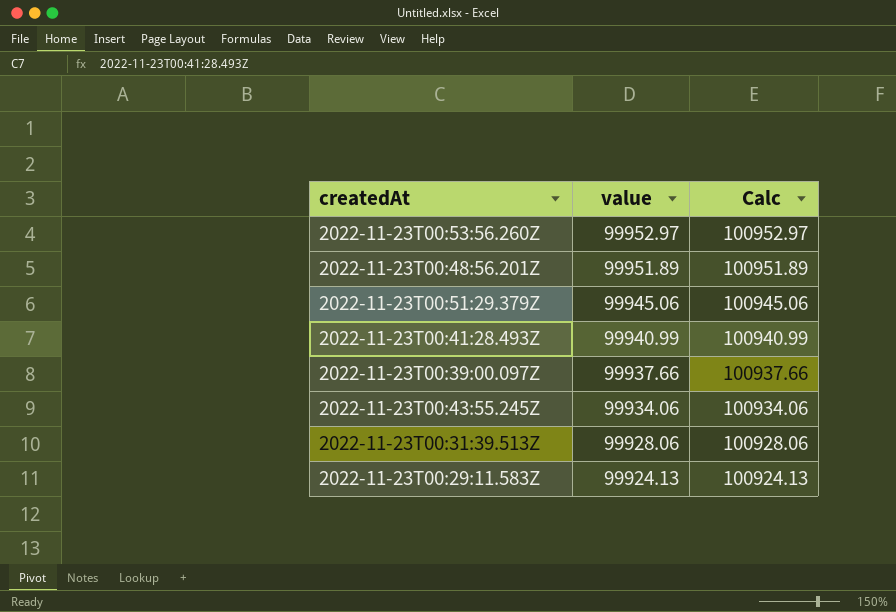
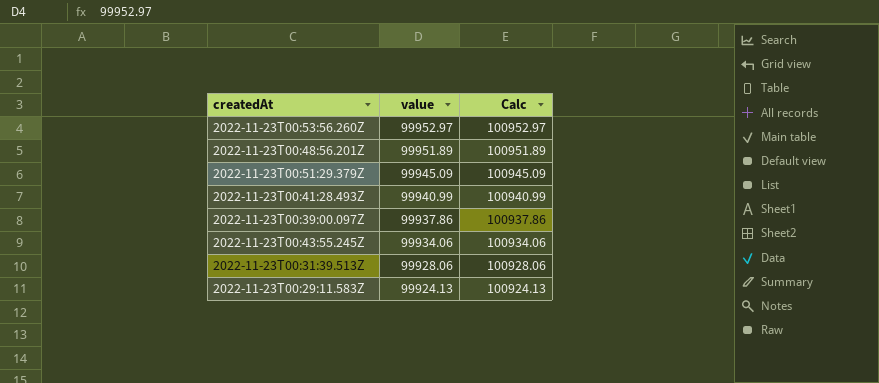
2022-11-23T00:51:29.379Z | value: 99945.06 -> 99945.09
2022-11-23T00:51:29.379Z | Calc: 100945.06 -> 100945.09
2022-11-23T00:39:00.097Z | value: 99937.66 -> 99937.86
2022-11-23T00:39:00.097Z | Calc: 100937.66 -> 100937.86

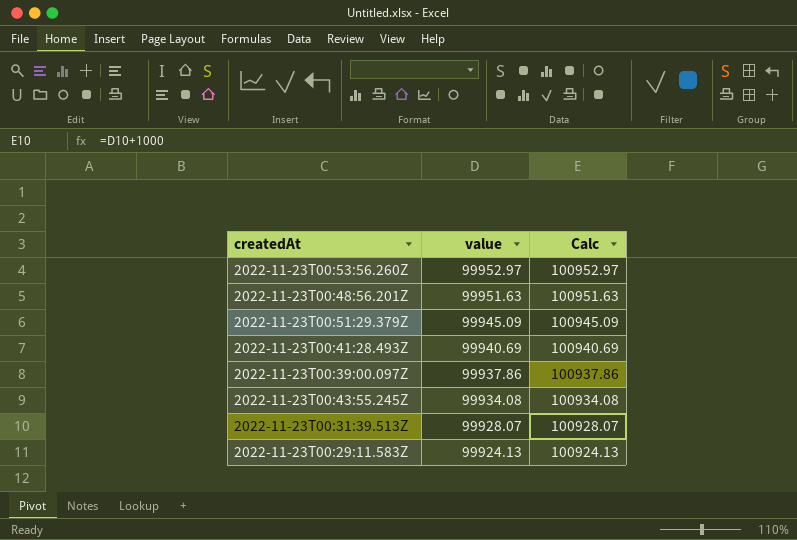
2022-11-23T00:48:56.201Z | value: 99951.89 -> 99951.63
2022-11-23T00:48:56.201Z | Calc: 100951.89 -> 100951.63
2022-11-23T00:41:28.493Z | value: 99940.99 -> 99940.69
2022-11-23T00:41:28.493Z | Calc: 100940.99 -> 100940.69
2022-11-23T00:43:55.245Z | value: 99934.06 -> 99934.08
2022-11-23T00:43:55.245Z | Calc: 100934.06 -> 100934.08
2022-11-23T00:31:39.513Z | value: 99928.06 -> 99928.07
2022-11-23T00:31:39.513Z | Calc: 100928.06 -> 100928.07

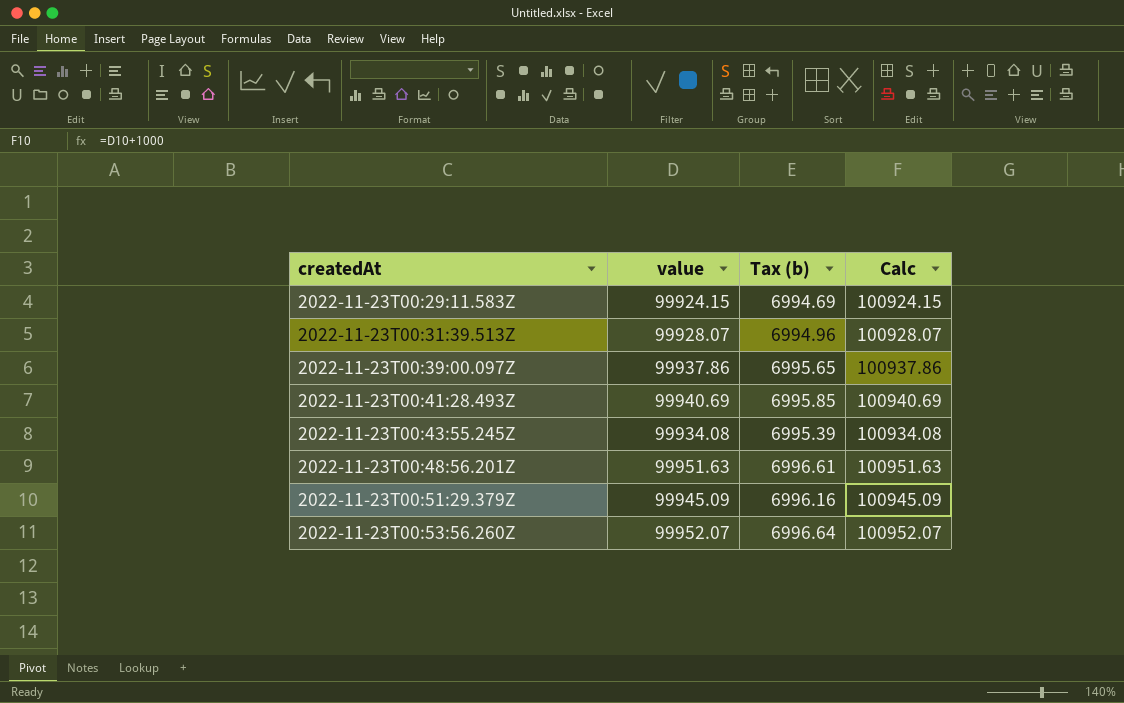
row order: value descending -> createdAt ascending
column Tax (b) | formula: none -> [value] * 0.07
2022-11-23T00:29:11.583Z | value: 99924.13 -> 99924.15
2022-11-23T00:29:11.583Z | Calc: 100924.13 -> 100924.15
2022-11-23T00:53:56.260Z | value: 99952.97 -> 99952.07
2022-11-23T00:53:56.260Z | Calc: 100952.97 -> 100952.07

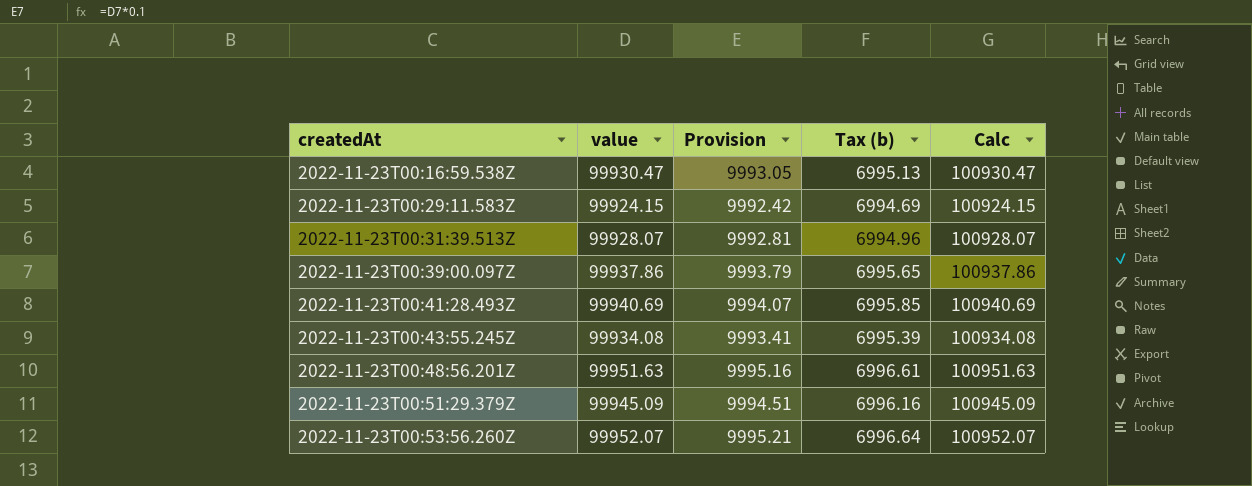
column Provision | formula: none -> [value] * 0.1
row 2022-11-23T00:16:59.538Z: none -> 99930.47 | 9993.05 | 6995.13 | 100930.47

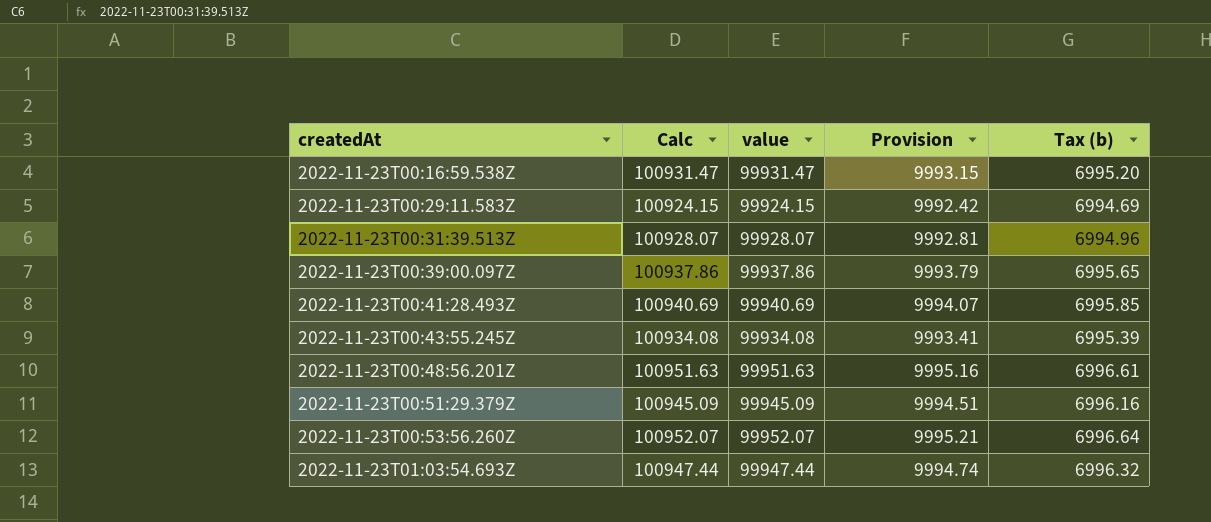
column Calc | position: 5 -> 2
2022-11-23T00:16:59.538Z | Calc: 100930.47 -> 100931.47
2022-11-23T00:16:59.538Z | value: 99930.47 -> 99931.47
2022-11-23T00:16:59.538Z | Provision: 9993.05 -> 9993.15
2022-11-23T00:16:59.538Z | Tax (b): 6995.13 -> 6995.20
row 2022-11-23T01:03:54.693Z: none -> 100947.44 | 99947.44 | 9994.74 | 6996.32

